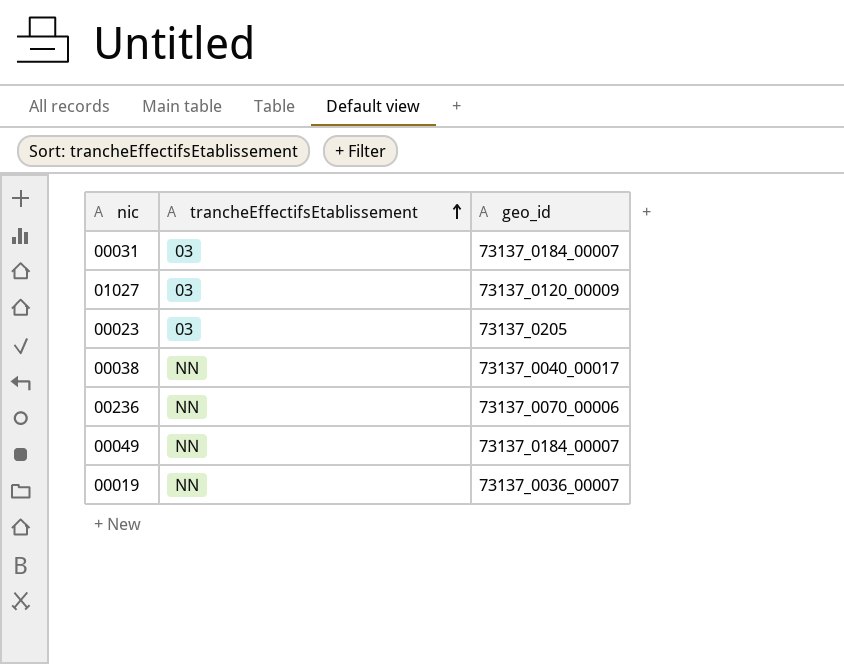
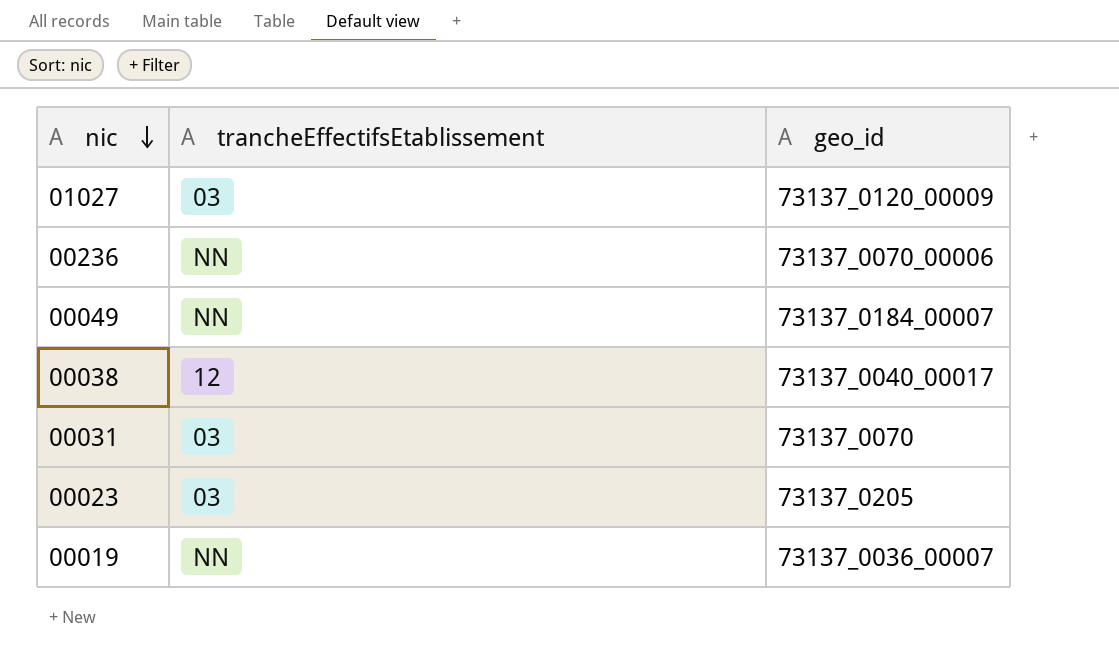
row order: trancheEffectifsEtablissement ascending -> nic descending
00038 | trancheEffectifsEtablissement: NN -> 12
00031 | geo_id: 73137_0184_00007 -> 73137_0070

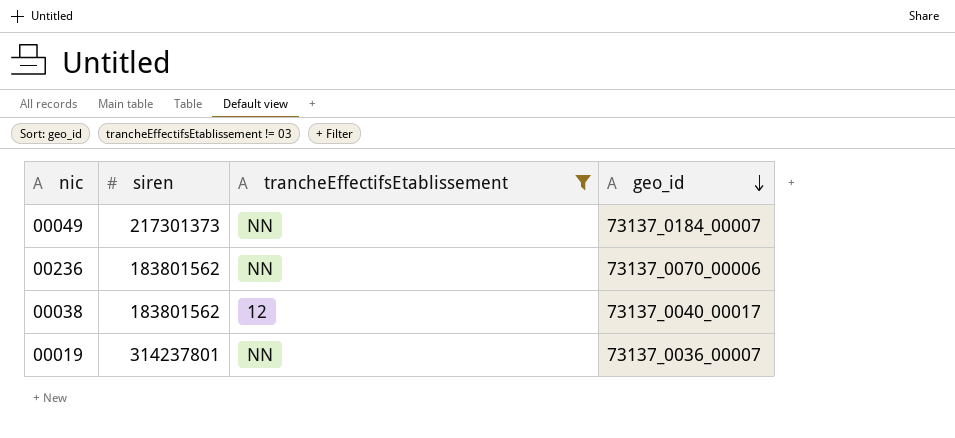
filter: none -> trancheEffectifsEtablissement != 03
row order: nic descending -> geo_id descending
column siren | position: none -> 2

